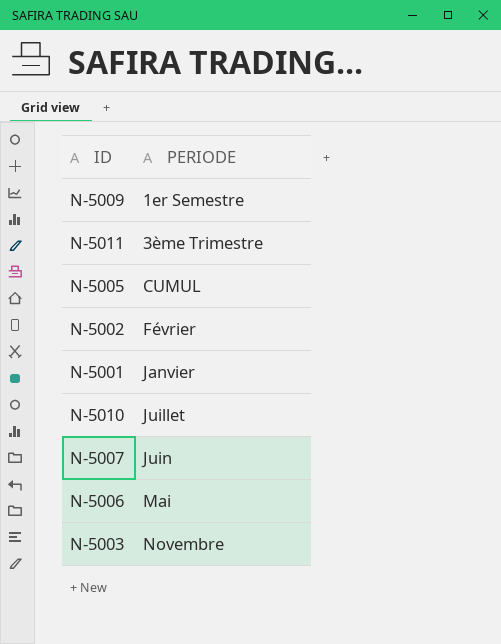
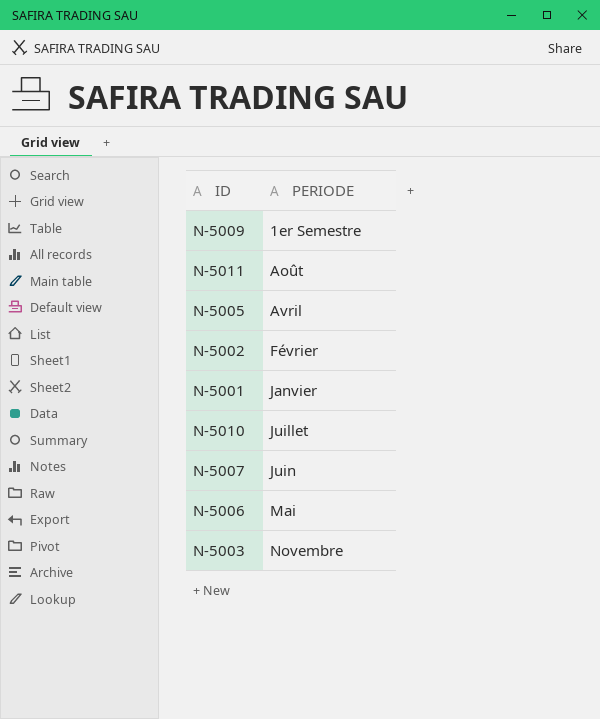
N-5011 | PERIODE: 3ème Trimestre -> Août
N-5005 | PERIODE: CUMUL -> Avril

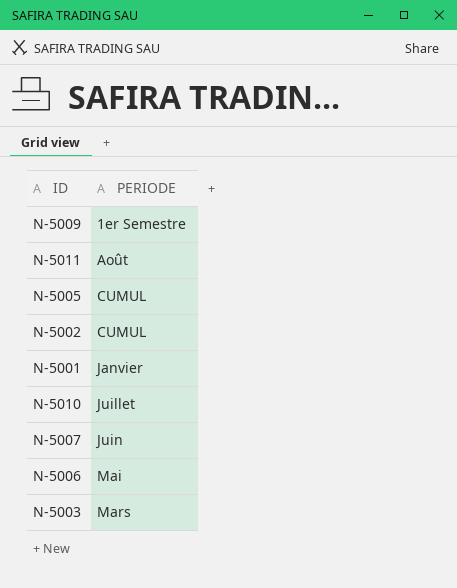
N-5005 | PERIODE: Avril -> CUMUL
N-5002 | PERIODE: Février -> CUMUL
N-5003 | PERIODE: Novembre -> Mars

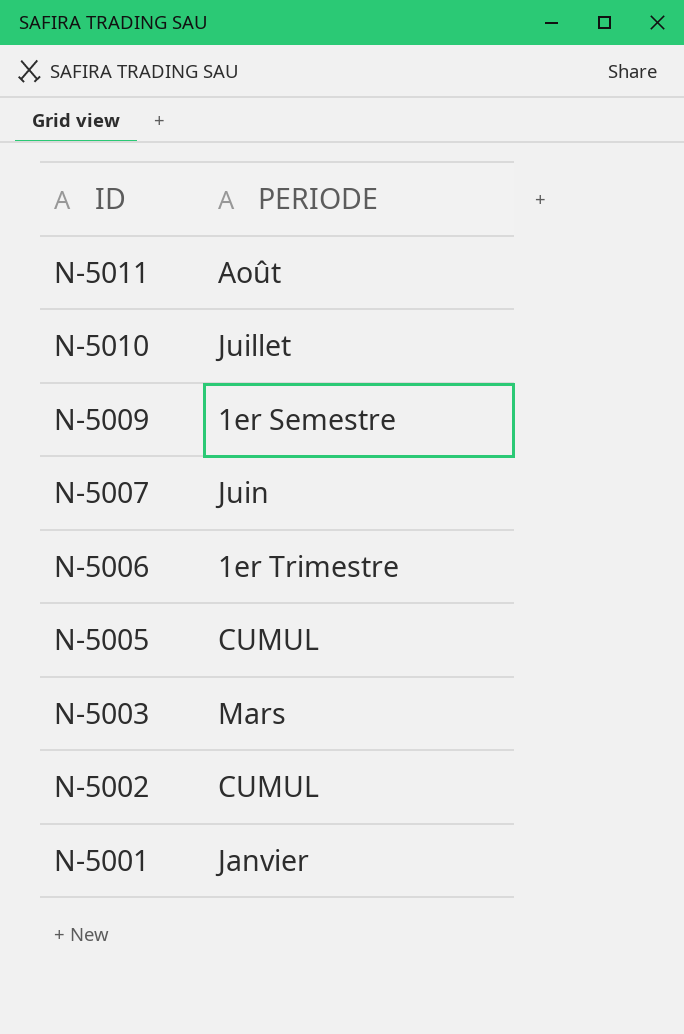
row order: PERIODE ascending -> ID descending
N-5006 | PERIODE: Mai -> 1er Trimestre

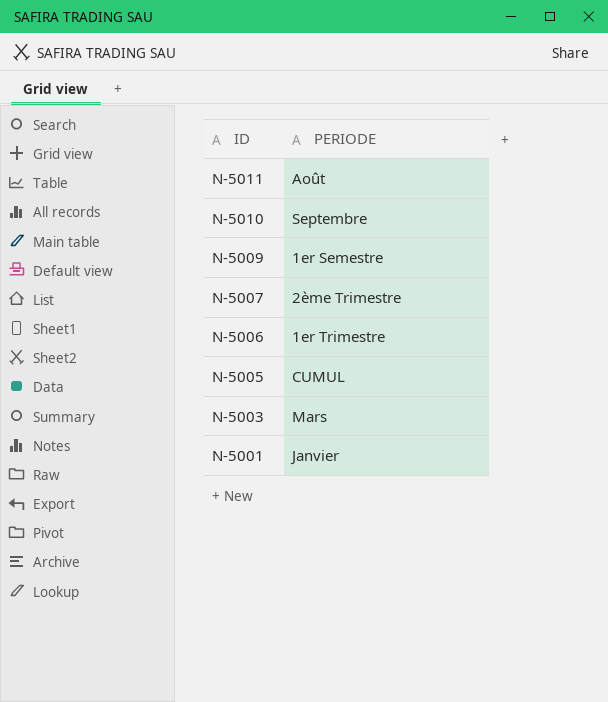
row N-5002: CUMUL -> none
N-5010 | PERIODE: Juillet -> Septembre
N-5007 | PERIODE: Juin -> 2ème Trimestre

